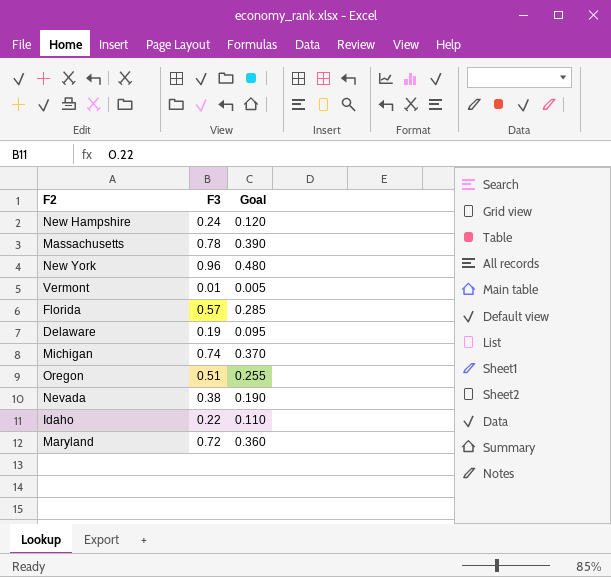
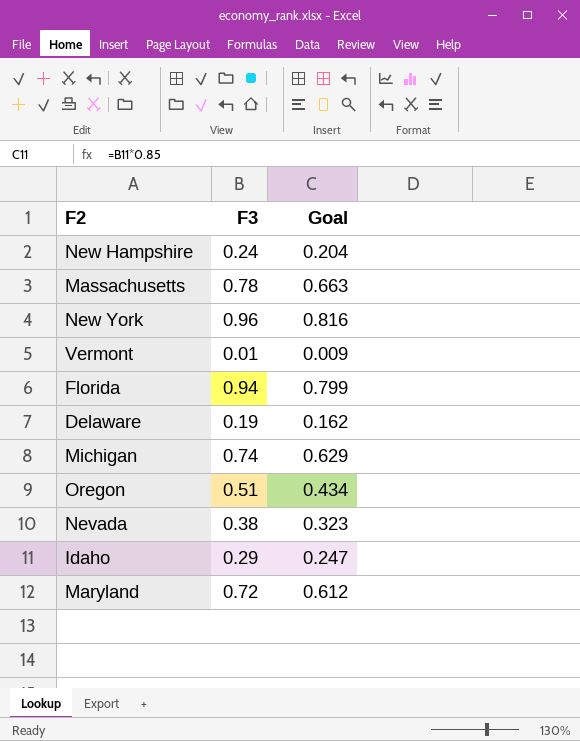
column Goal | formula: [F3] * 0.5 -> [F3] * 0.85
Florida | F3: 0.57 -> 0.94
Idaho | F3: 0.22 -> 0.29

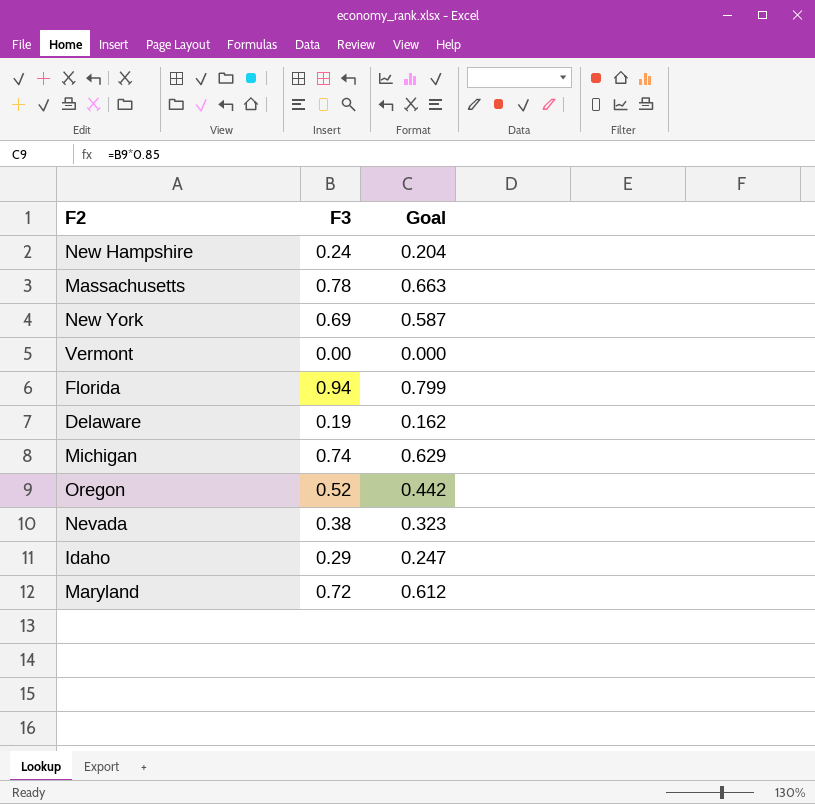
New York | F3: 0.96 -> 0.69
New York | Goal: 0.816 -> 0.587
Vermont | F3: 0.01 -> 0.00
Vermont | Goal: 0.009 -> 0.000
Oregon | F3: 0.51 -> 0.52
Oregon | Goal: 0.434 -> 0.442

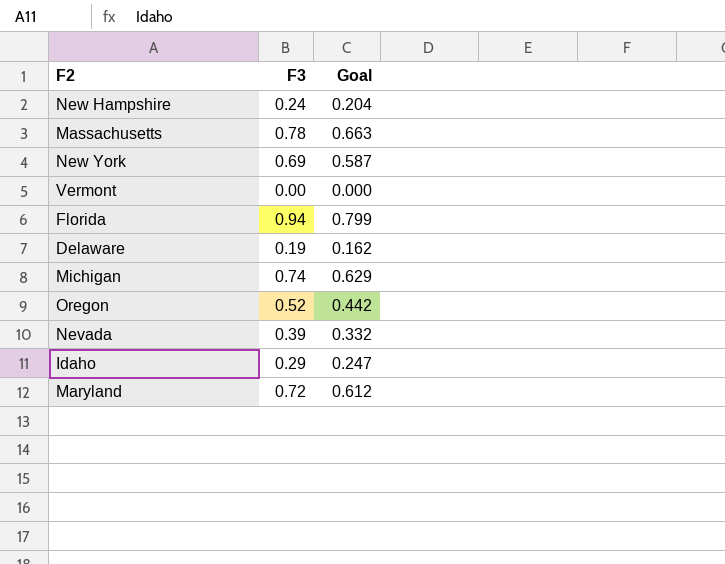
Nevada | F3: 0.38 -> 0.39
Nevada | Goal: 0.323 -> 0.332

